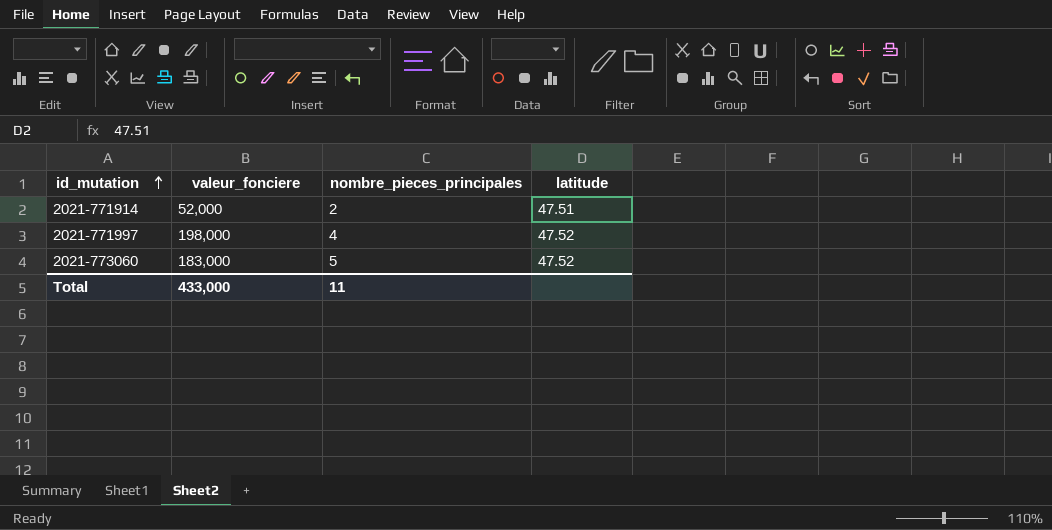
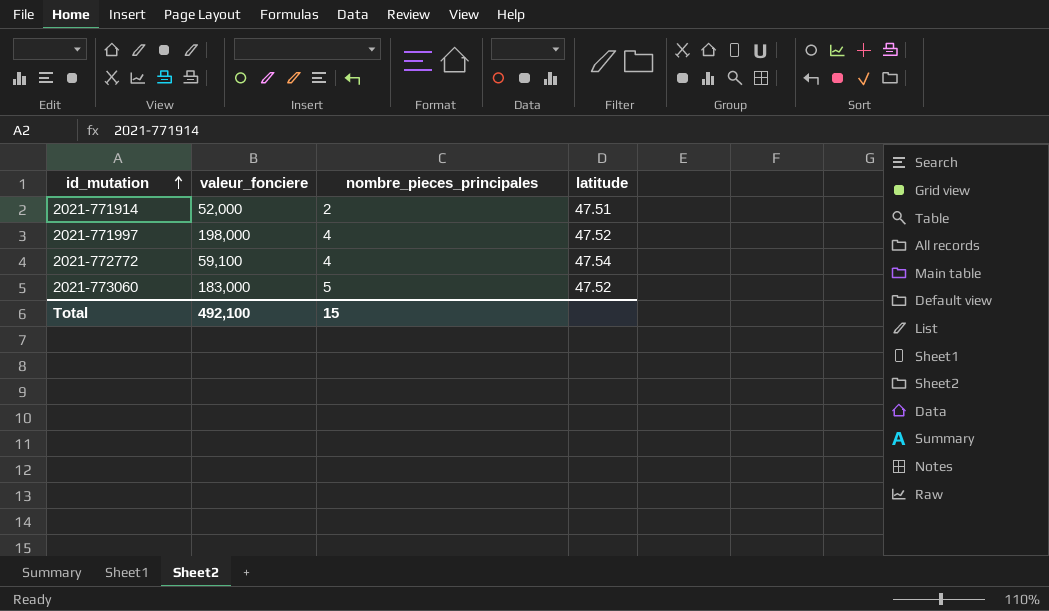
row 2021-772772: none -> 59,100 | 4 | 47.54
Total | valeur_fonciere: 433,000 -> 492,100
Total | nombre_pieces_principales: 11 -> 15

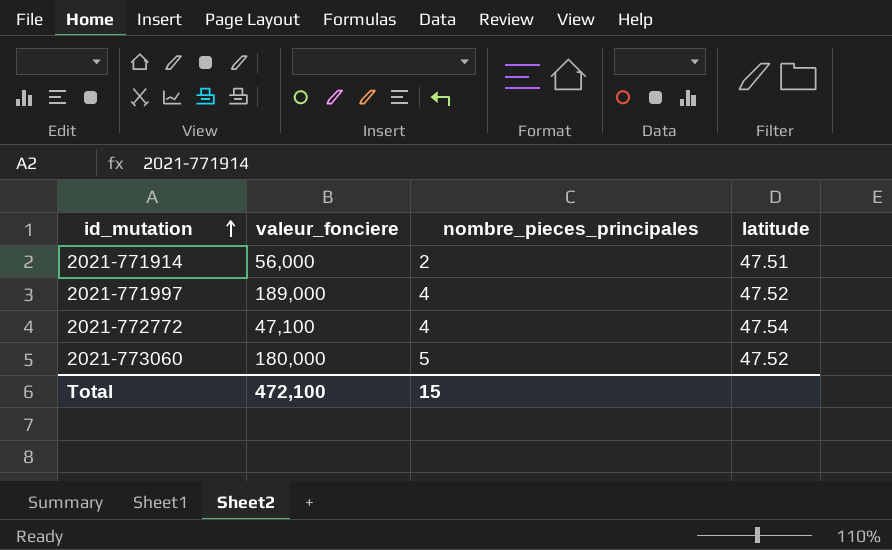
2021-771914 | valeur_fonciere: 52,000 -> 56,000
2021-771997 | valeur_fonciere: 198,000 -> 189,000
2021-772772 | valeur_fonciere: 59,100 -> 47,100
2021-773060 | valeur_fonciere: 183,000 -> 180,000
Total | valeur_fonciere: 492,100 -> 472,100

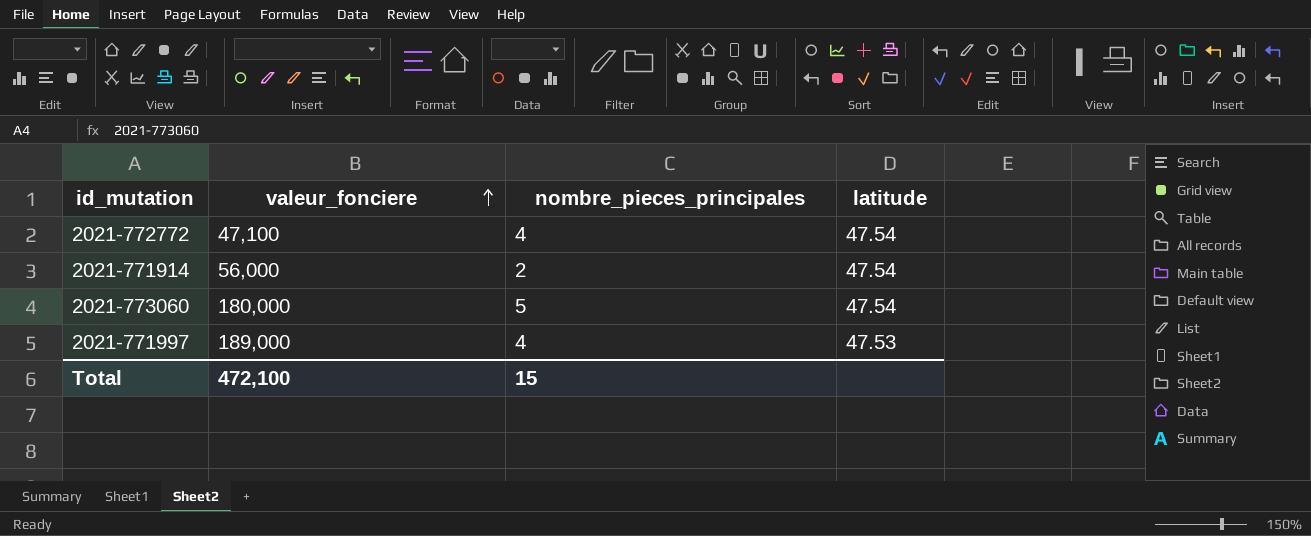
row order: id_mutation ascending -> valeur_fonciere ascending
2021-771914 | latitude: 47.51 -> 47.54
2021-773060 | latitude: 47.52 -> 47.54
2021-771997 | latitude: 47.52 -> 47.53

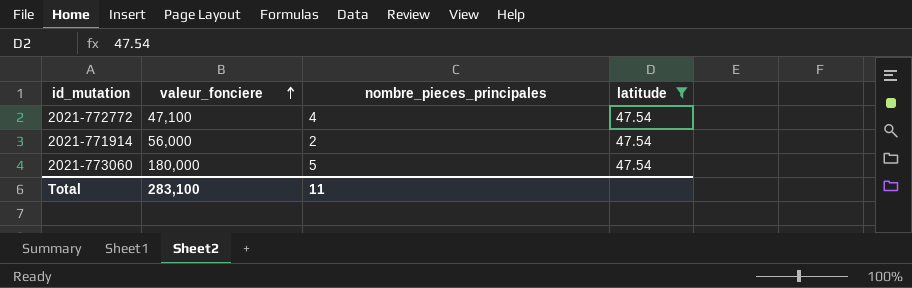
filter: none -> latitude = 47.54
Total | valeur_fonciere: 472,100 -> 283,100
Total | nombre_pieces_principales: 15 -> 11

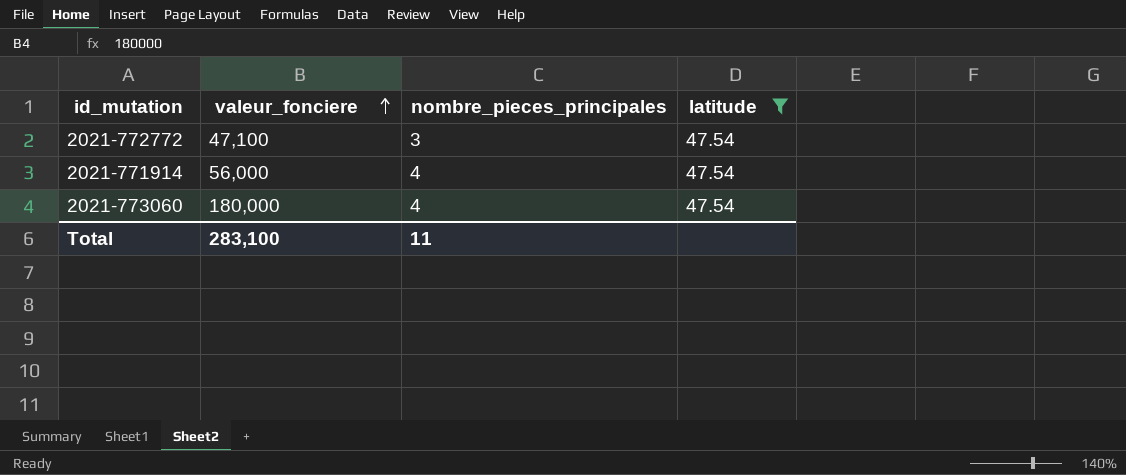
2021-772772 | nombre_pieces_principales: 4 -> 3
2021-771914 | nombre_pieces_principales: 2 -> 4
2021-773060 | nombre_pieces_principales: 5 -> 4

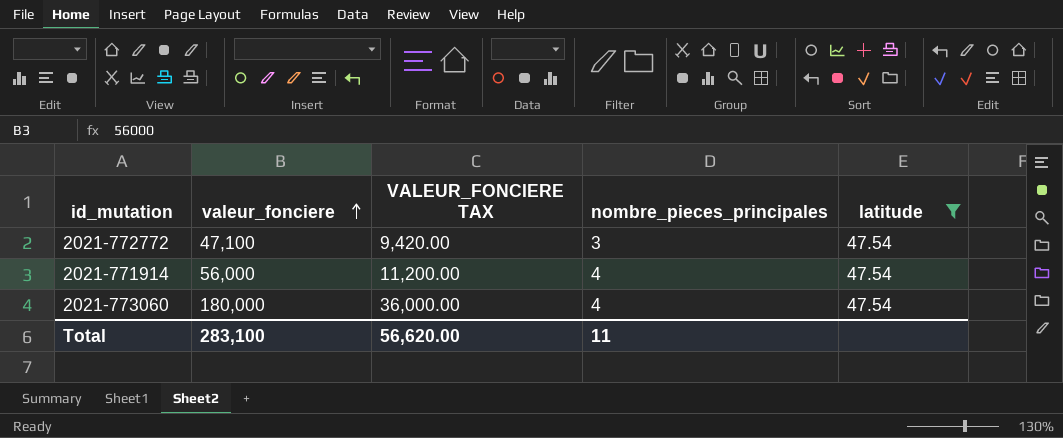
column VALEUR_FONCIERE TAX | formula: none -> [valeur_fonciere] * 0.2

